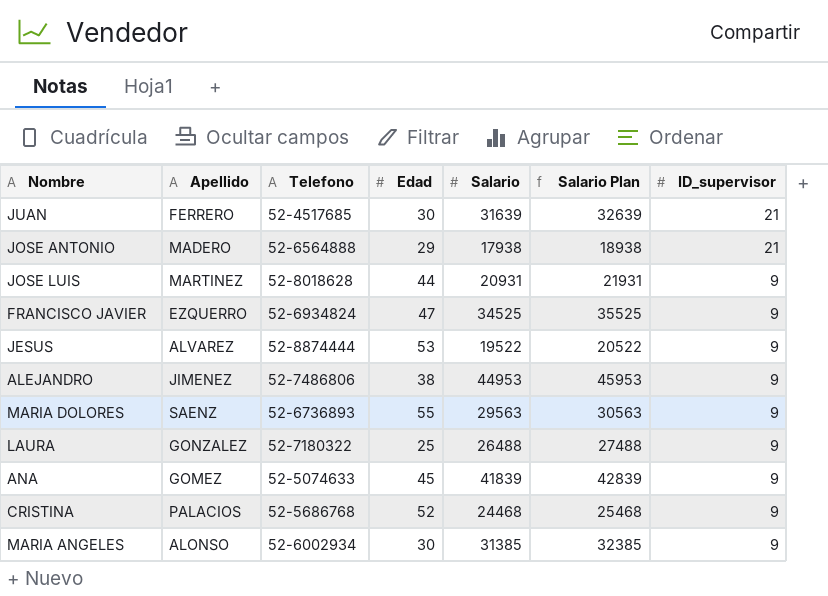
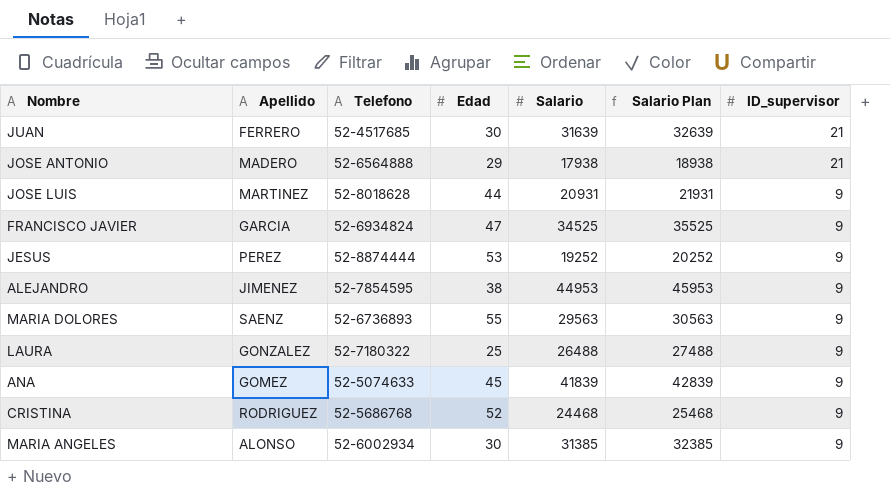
FRANCISCO JAVIER | Apellido: EZQUERRO -> GARCIA
JESUS | Apellido: ALVAREZ -> PEREZ
JESUS | Salario: 19522 -> 19252
JESUS | Salario Plan: 20522 -> 20252
ALEJANDRO | Telefono: 52-7486806 -> 52-7854595
CRISTINA | Apellido: PALACIOS -> RODRIGUEZ

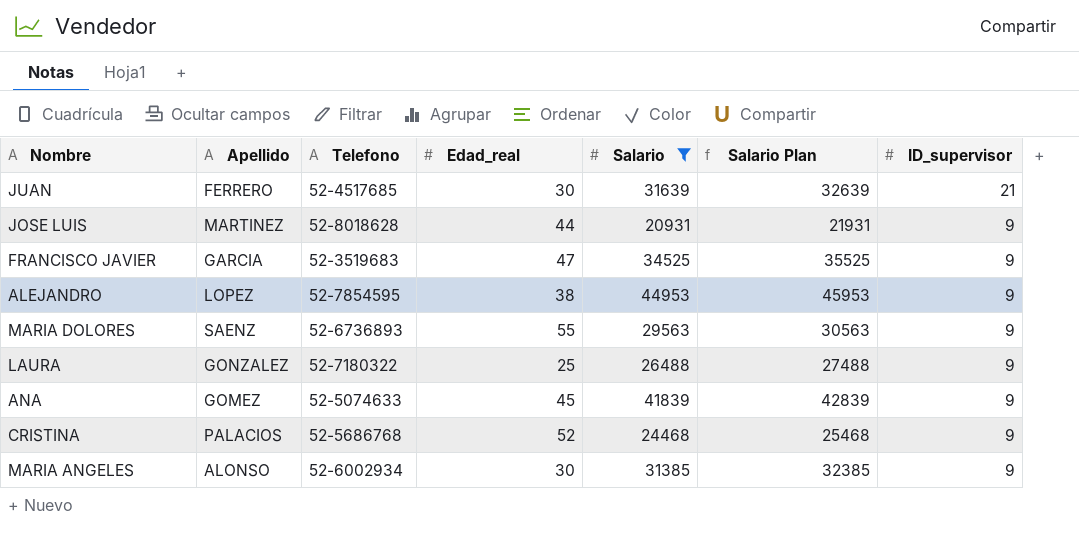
filter: none -> Salario >= 20931
column name: Edad -> Edad_real
FRANCISCO JAVIER | Telefono: 52-6934824 -> 52-3519683
ALEJANDRO | Apellido: JIMENEZ -> LOPEZ
CRISTINA | Apellido: RODRIGUEZ -> PALACIOS

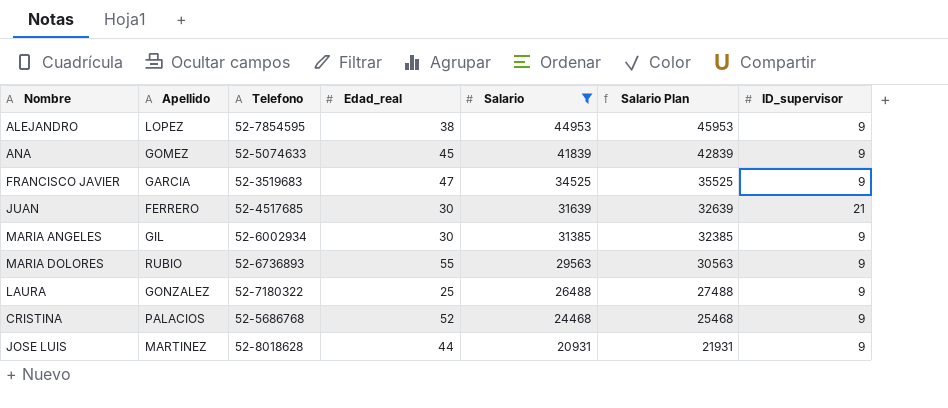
row order: ID_supervisor descending -> Salario descending
MARIA ANGELES | Apellido: ALONSO -> GIL
MARIA DOLORES | Apellido: SAENZ -> RUBIO

